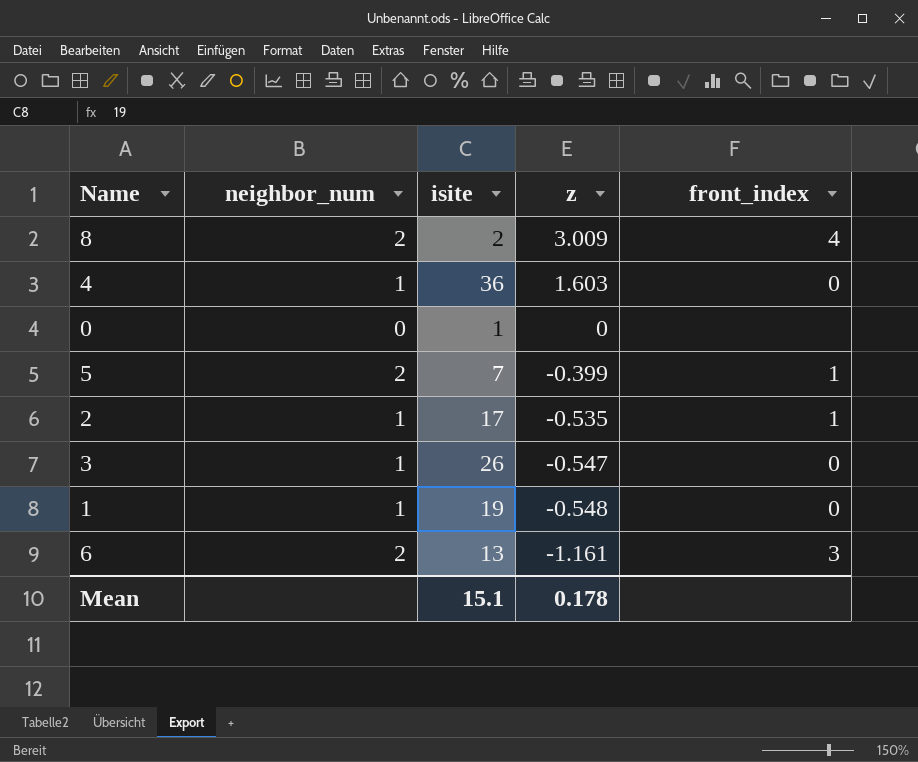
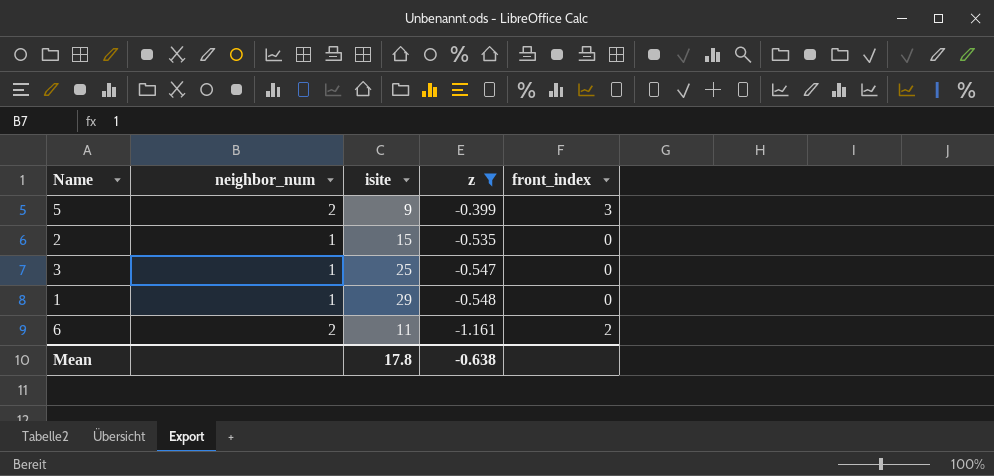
filter: none -> z <= -0.399
5 | isite: 7 -> 9
5 | front_index: 1 -> 3
2 | isite: 17 -> 15
2 | front_index: 1 -> 0
3 | isite: 26 -> 25
1 | isite: 19 -> 29
6 | isite: 13 -> 11
6 | front_index: 3 -> 2
Mean | isite: 15.1 -> 17.8
Mean | z: 0.178 -> -0.638

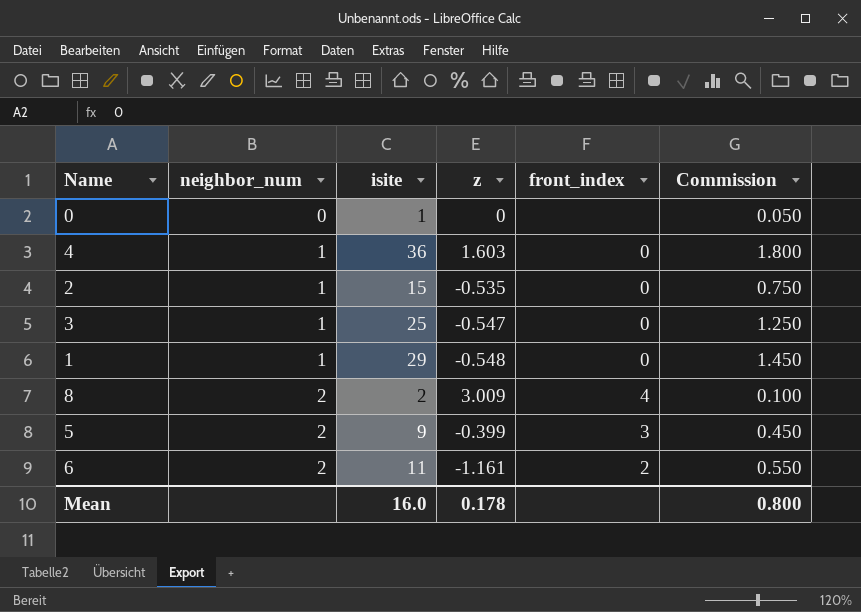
filter: z <= -0.399 -> none
row order: z descending -> neighbor_num ascending
column Commission | formula: none -> [isite] * 0.05
Mean | isite: 17.8 -> 16.0
Mean | z: -0.638 -> 0.178

